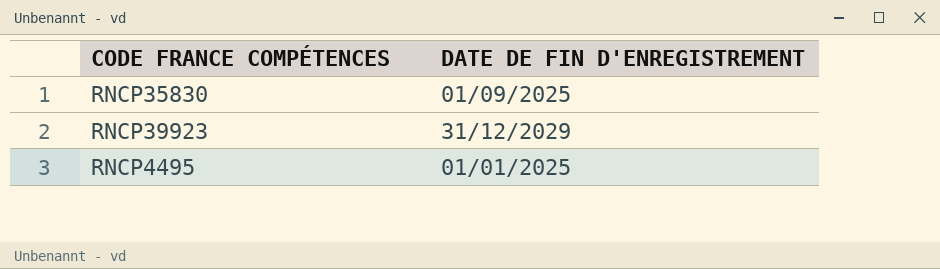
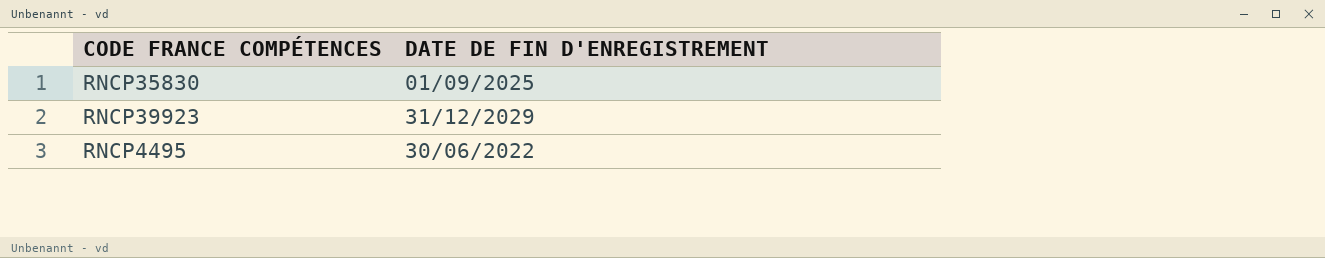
RNCP4495 | DATE DE FIN D'ENREGISTREMENT: 01/01/2025 -> 30/06/2022

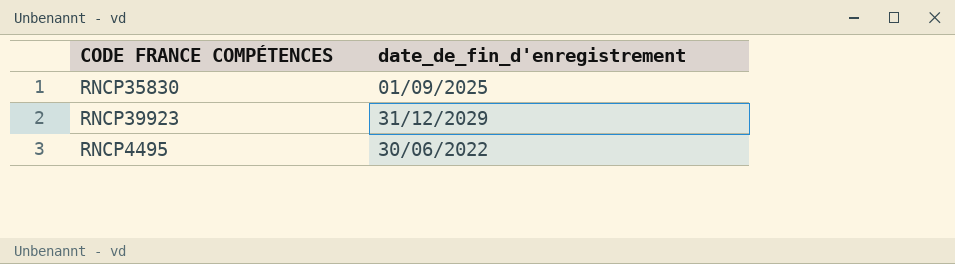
column name: DATE DE FIN D'ENREGISTREMENT -> date_de_fin_d'enregistrement

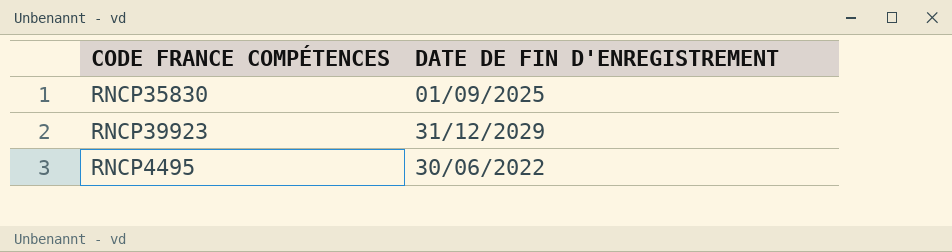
column name: date_de_fin_d'enregistrement -> DATE DE FIN D'ENREGISTREMENT

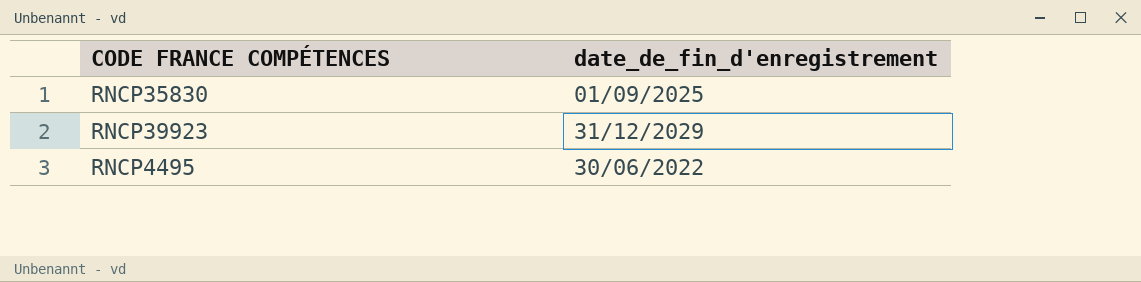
column name: DATE DE FIN D'ENREGISTREMENT -> date_de_fin_d'enregistrement

